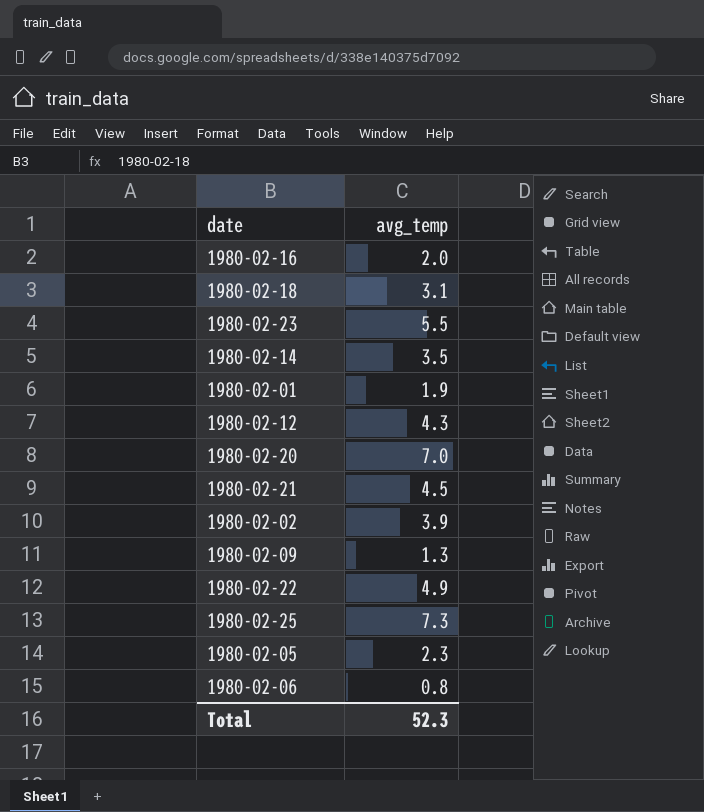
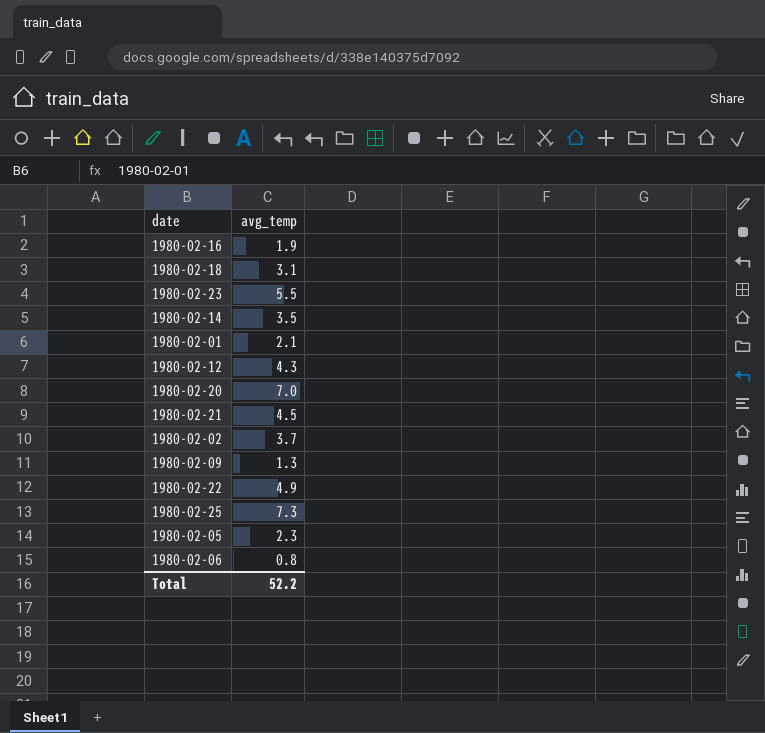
1980-02-16 | avg_temp: 2.0 -> 1.9
1980-02-01 | avg_temp: 1.9 -> 2.1
1980-02-02 | avg_temp: 3.9 -> 3.7
Total | avg_temp: 52.3 -> 52.2

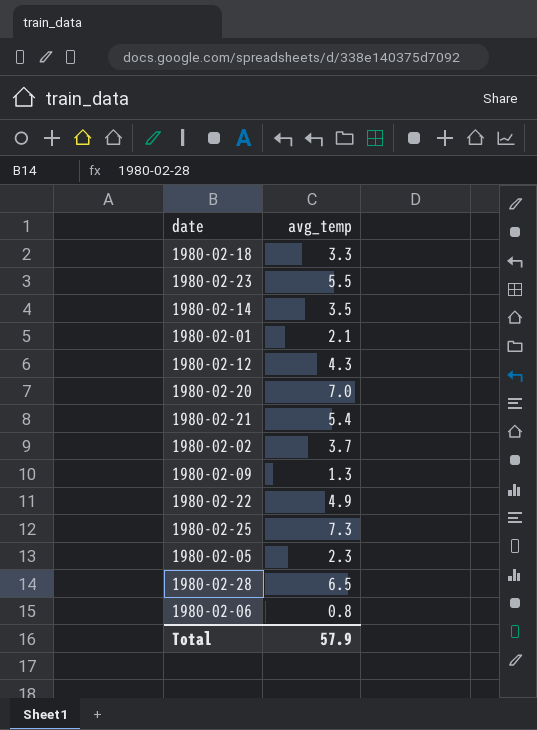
row 1980-02-16: 1.9 -> none
1980-02-18 | avg_temp: 3.1 -> 3.3
1980-02-21 | avg_temp: 4.5 -> 5.4
row 1980-02-28: none -> 6.5
Total | avg_temp: 52.2 -> 57.9

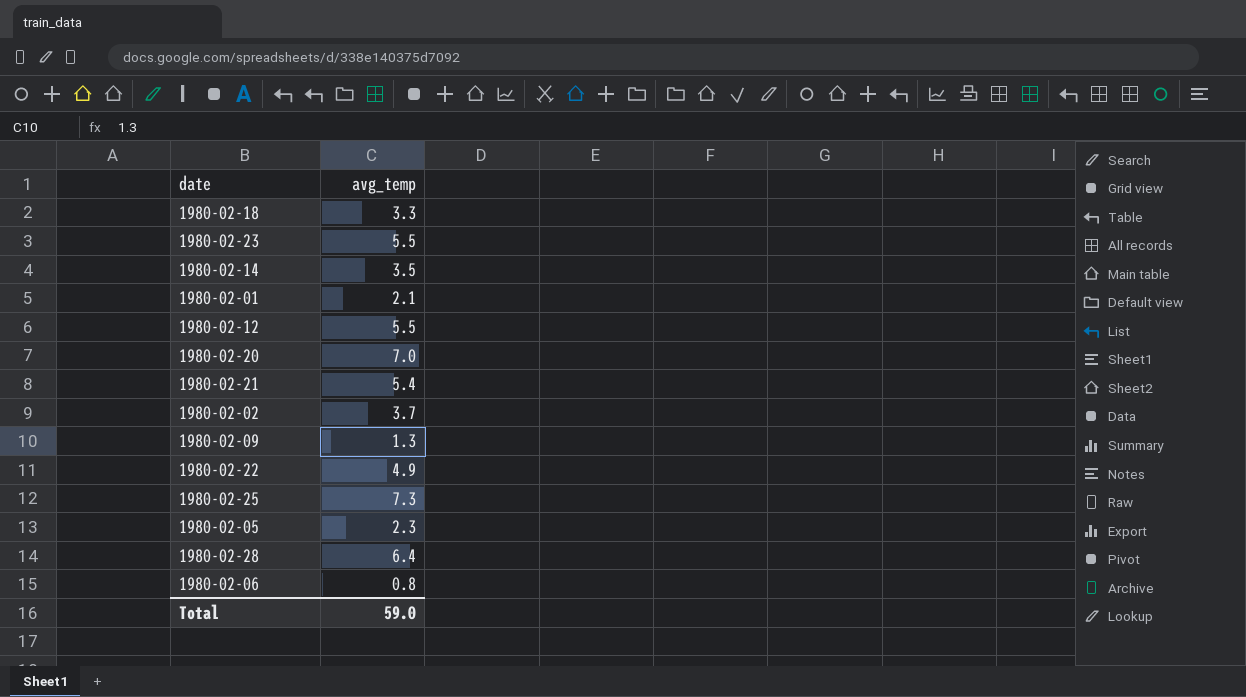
1980-02-12 | avg_temp: 4.3 -> 5.5
1980-02-28 | avg_temp: 6.5 -> 6.4
Total | avg_temp: 57.9 -> 59.0

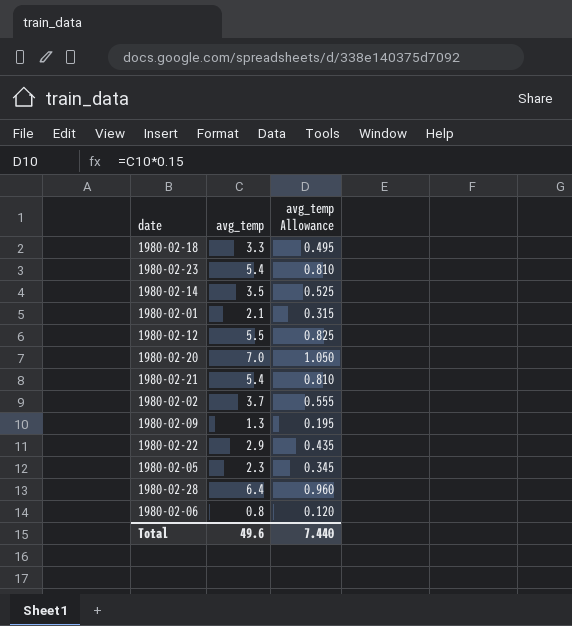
column avg_temp Allowance | formula: none -> [avg_temp] * 0.15
row 1980-02-25: 7.3 -> none
1980-02-23 | avg_temp: 5.5 -> 5.4
1980-02-22 | avg_temp: 4.9 -> 2.9
Total | avg_temp: 59.0 -> 49.6

